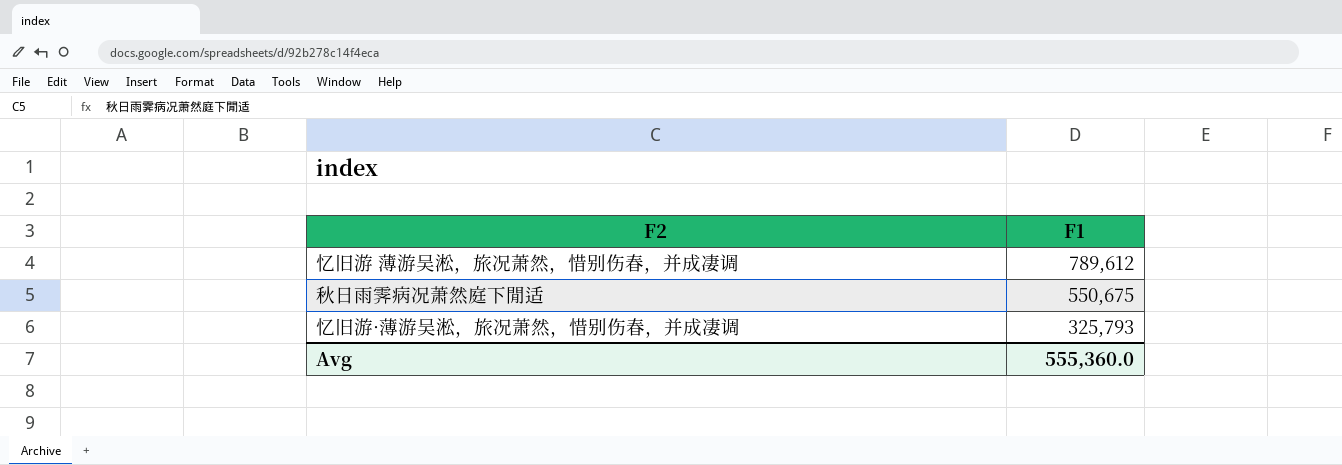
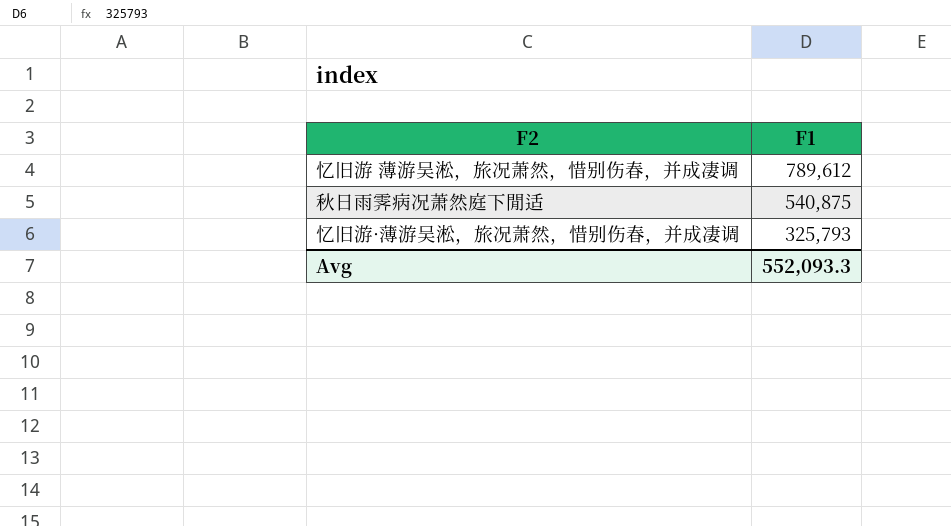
秋日雨霁病况萧然庭下閒适 | F1: 550,675 -> 540,875
Avg | F1: 555,360.0 -> 552,093.3

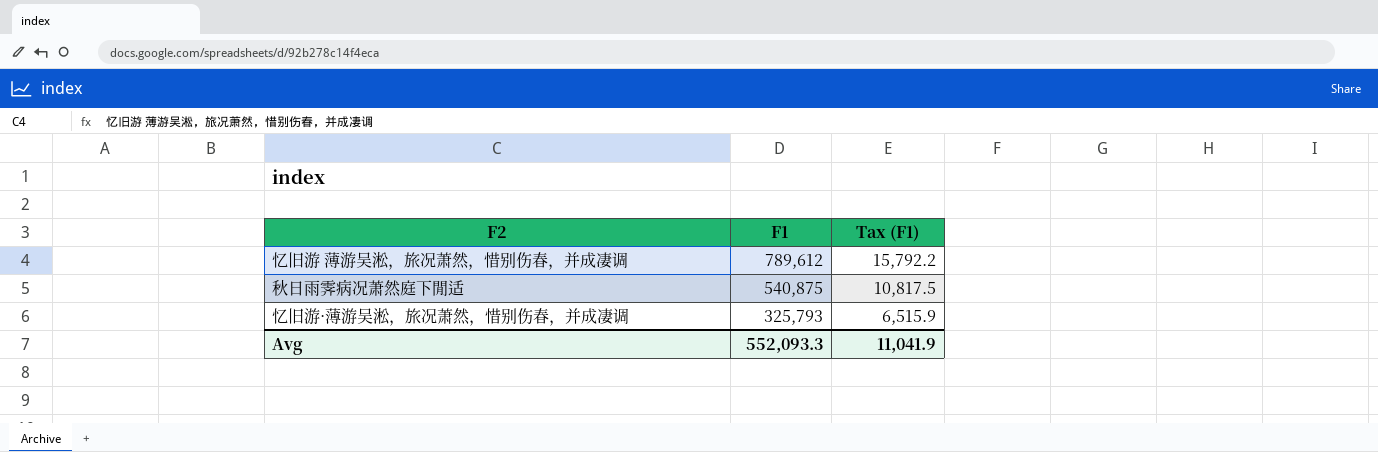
column Tax (F1) | formula: none -> [F1] * 0.02

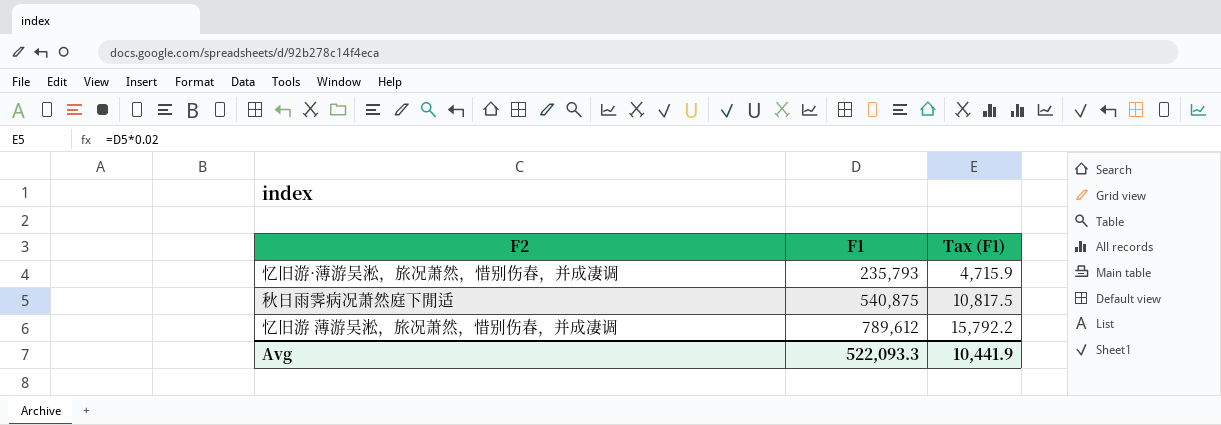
row order: F1 descending -> F1 ascending
忆旧游·薄游吴淞，旅况萧然，惜别伤春，并成凄调 | F1: 325,793 -> 235,793
忆旧游·薄游吴淞，旅况萧然，惜别伤春，并成凄调 | Tax (F1): 6,515.9 -> 4,715.9
Avg | F1: 552,093.3 -> 522,093.3
Avg | Tax (F1): 11,041.9 -> 10,441.9

